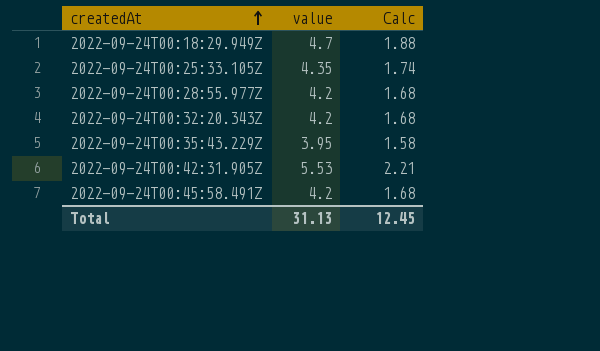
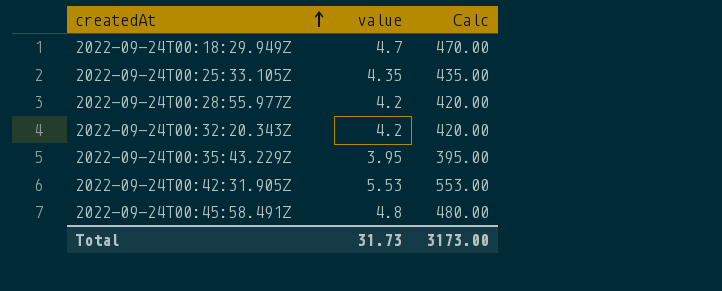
column Calc | formula: [value] * 0.4 -> [value] * 100
2022-09-24T00:45:58.491Z | value: 4.2 -> 4.8
Total | value: 31.13 -> 31.73
Total | Calc: 12.45 -> 3173.00

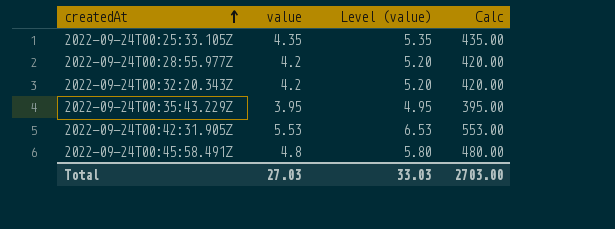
column Level (value) | formula: none -> [value] + 1
row 2022-09-24T00:18:29.949Z: 4.7 | 470.00 -> none
Total | value: 31.73 -> 27.03
Total | Calc: 3173.00 -> 2703.00

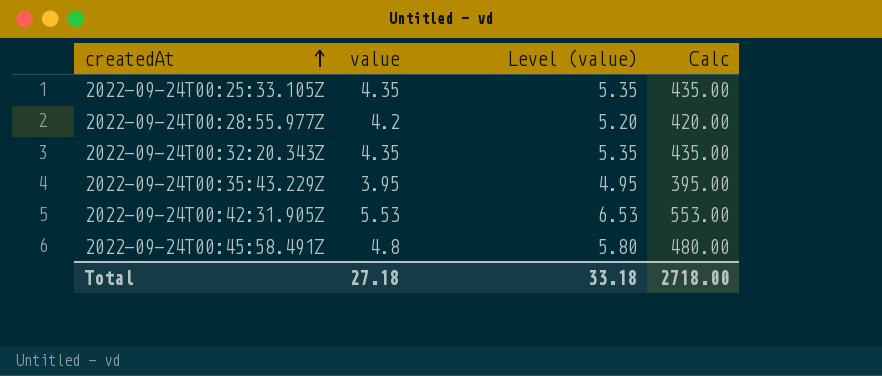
2022-09-24T00:32:20.343Z | value: 4.2 -> 4.35
2022-09-24T00:32:20.343Z | Level (value): 5.20 -> 5.35
2022-09-24T00:32:20.343Z | Calc: 420.00 -> 435.00
Total | value: 27.03 -> 27.18
Total | Level (value): 33.03 -> 33.18
Total | Calc: 2703.00 -> 2718.00

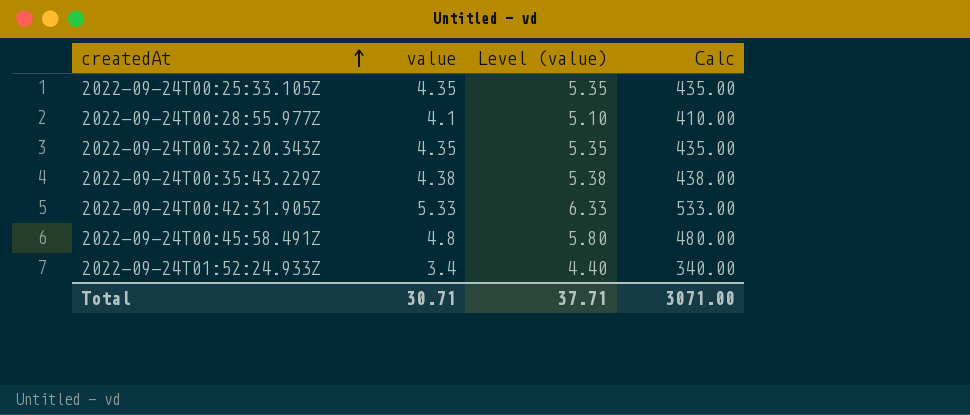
2022-09-24T00:28:55.977Z | value: 4.2 -> 4.1
2022-09-24T00:28:55.977Z | Level (value): 5.20 -> 5.10
2022-09-24T00:28:55.977Z | Calc: 420.00 -> 410.00
2022-09-24T00:35:43.229Z | value: 3.95 -> 4.38
2022-09-24T00:35:43.229Z | Level (value): 4.95 -> 5.38
2022-09-24T00:35:43.229Z | Calc: 395.00 -> 438.00
2022-09-24T00:42:31.905Z | value: 5.53 -> 5.33
2022-09-24T00:42:31.905Z | Level (value): 6.53 -> 6.33
2022-09-24T00:42:31.905Z | Calc: 553.00 -> 533.00
row 2022-09-24T01:52:24.933Z: none -> 3.4 | 4.40 | 340.00
Total | value: 27.18 -> 30.71
Total | Level (value): 33.18 -> 37.71
Total | Calc: 2718.00 -> 3071.00

